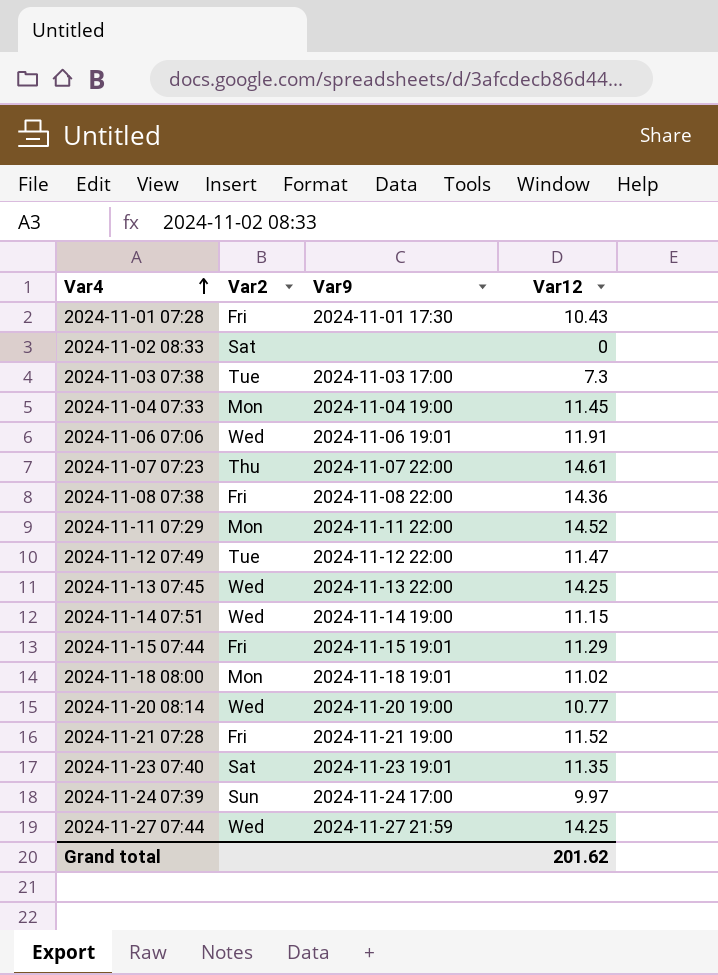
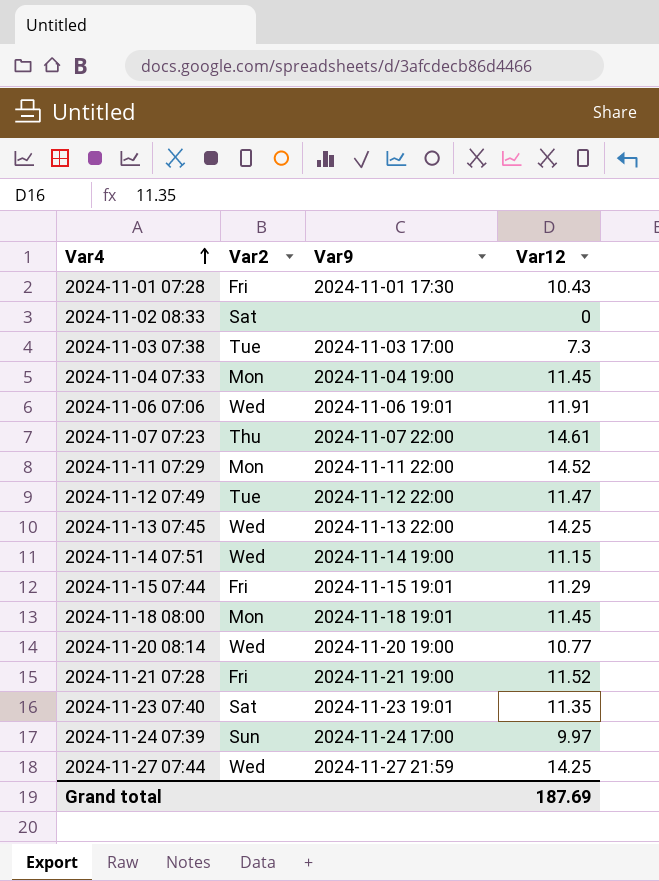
row 2024-11-08 07:38: Fri | 2024-11-08 22:00 | 14.36 -> none
2024-11-18 08:00 | Var12: 11.02 -> 11.45
Grand total | Var12: 201.62 -> 187.69

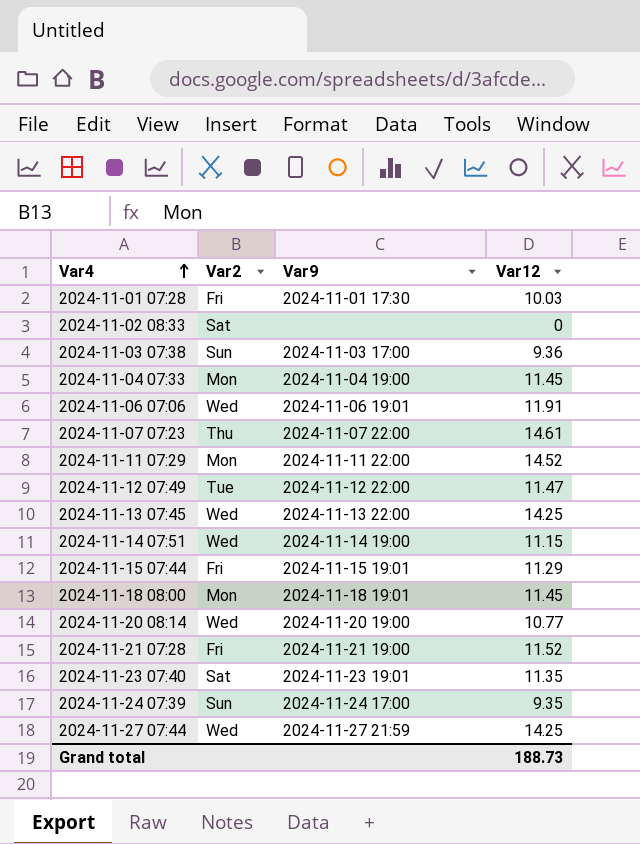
2024-11-01 07:28 | Var12: 10.43 -> 10.03
2024-11-03 07:38 | Var2: Tue -> Sun
2024-11-03 07:38 | Var12: 7.3 -> 9.36
2024-11-24 07:39 | Var12: 9.97 -> 9.35
Grand total | Var12: 187.69 -> 188.73

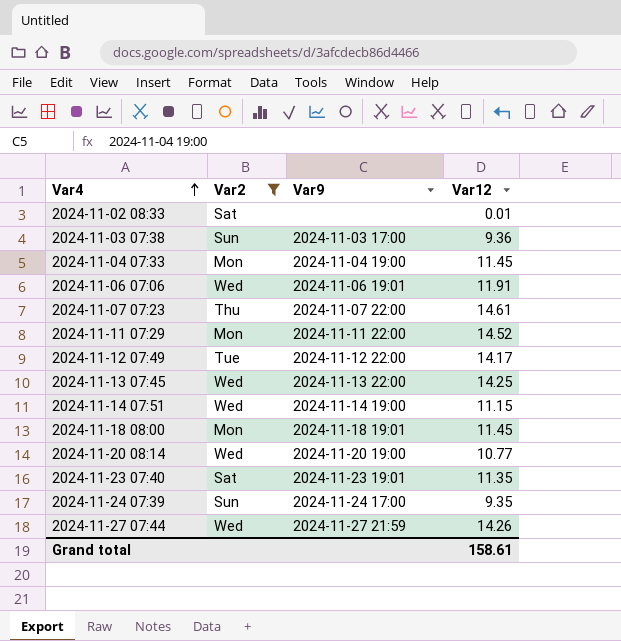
filter: none -> Var2 != Fri
2024-11-02 08:33 | Var12: 0 -> 0.01
2024-11-12 07:49 | Var12: 11.47 -> 14.17
2024-11-27 07:44 | Var12: 14.25 -> 14.26
Grand total | Var12: 188.73 -> 158.61

